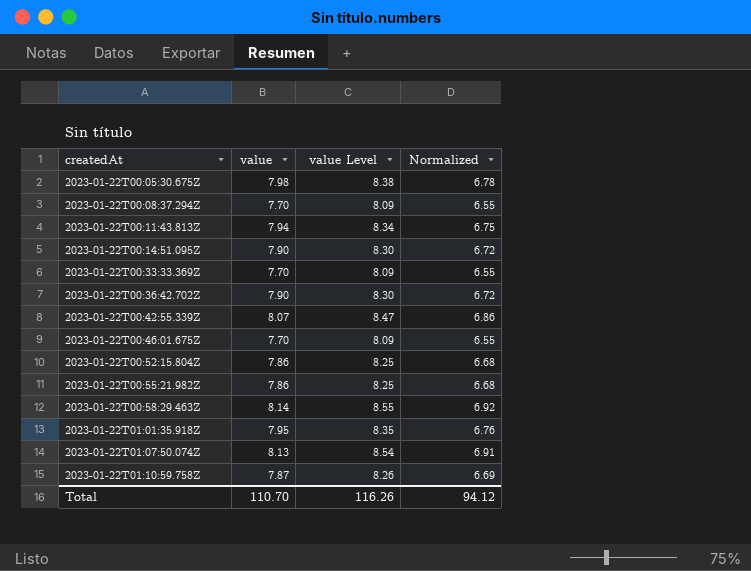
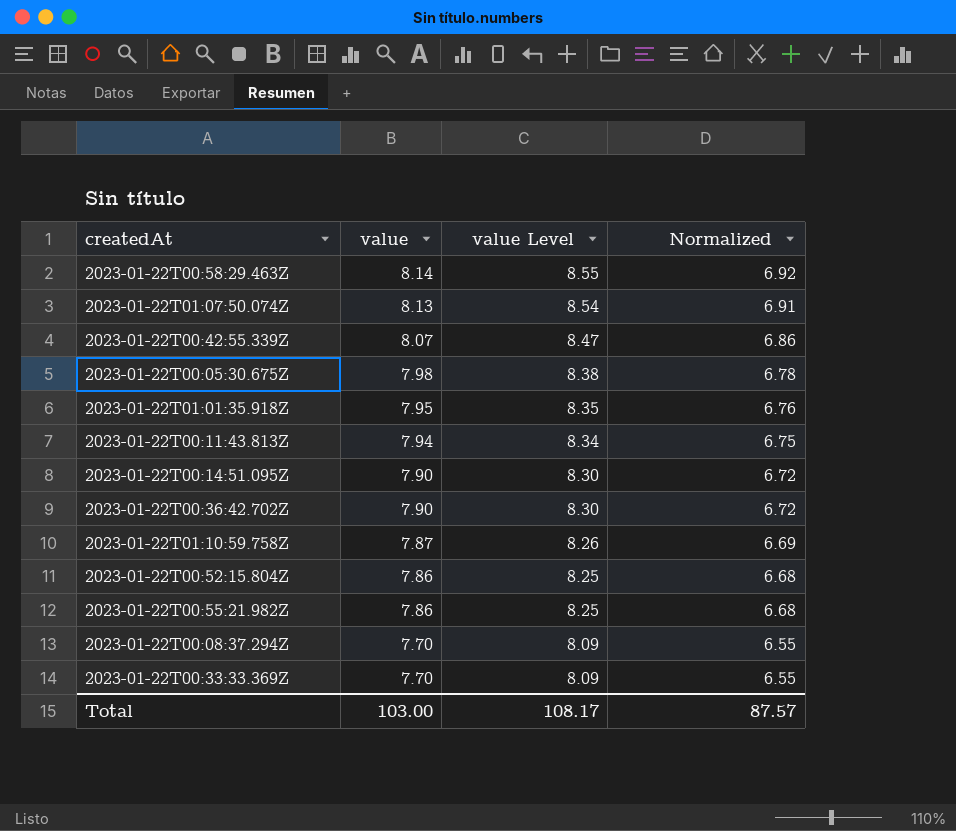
row order: createdAt ascending -> value descending
row 2023-01-22T00:46:01.675Z: 7.70 | 8.09 | 6.55 -> none
Total | value: 110.70 -> 103.00
Total | value Level: 116.26 -> 108.17
Total | Normalized: 94.12 -> 87.57

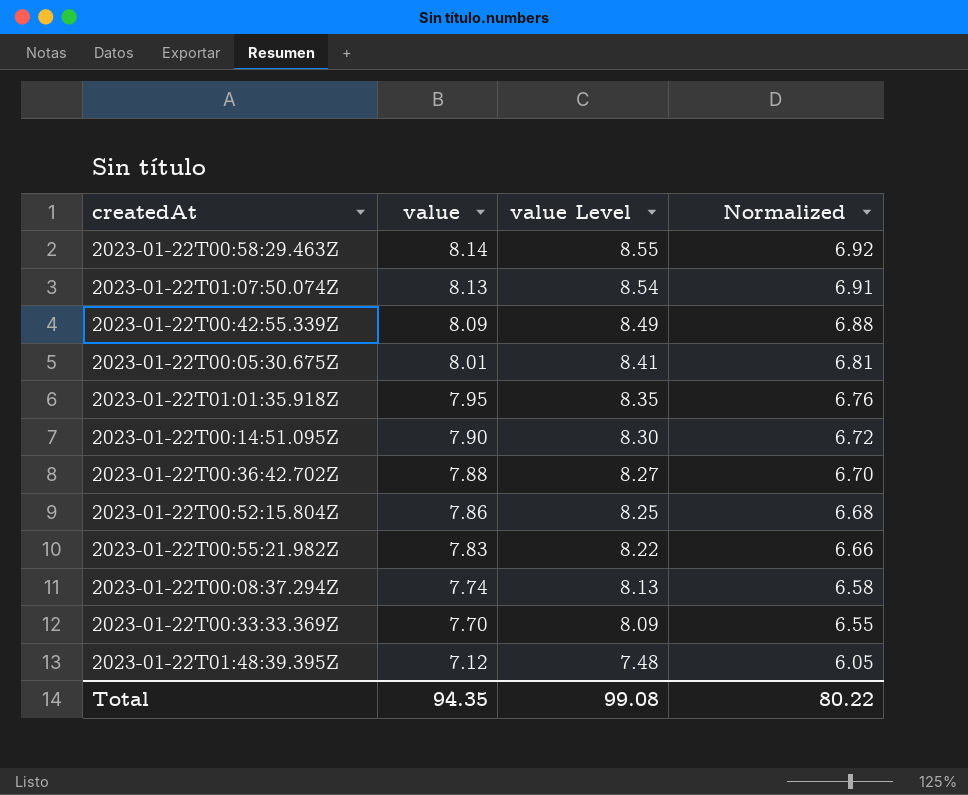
row 2023-01-22T00:11:43.813Z: 7.94 | 8.34 | 6.75 -> none
row 2023-01-22T01:10:59.758Z: 7.87 | 8.26 | 6.69 -> none
2023-01-22T00:42:55.339Z | value: 8.07 -> 8.09
2023-01-22T00:42:55.339Z | value Level: 8.47 -> 8.49
2023-01-22T00:42:55.339Z | Normalized: 6.86 -> 6.88
2023-01-22T00:05:30.675Z | value: 7.98 -> 8.01
2023-01-22T00:05:30.675Z | value Level: 8.38 -> 8.41
2023-01-22T00:05:30.675Z | Normalized: 6.78 -> 6.81
2023-01-22T00:36:42.702Z | value: 7.90 -> 7.88
2023-01-22T00:36:42.702Z | value Level: 8.30 -> 8.27
2023-01-22T00:36:42.702Z | Normalized: 6.72 -> 6.70
2023-01-22T00:55:21.982Z | value: 7.86 -> 7.83
2023-01-22T00:55:21.982Z | value Level: 8.25 -> 8.22
2023-01-22T00:55:21.982Z | Normalized: 6.68 -> 6.66
2023-01-22T00:08:37.294Z | value: 7.70 -> 7.74
2023-01-22T00:08:37.294Z | value Level: 8.09 -> 8.13
2023-01-22T00:08:37.294Z | Normalized: 6.55 -> 6.58
row 2023-01-22T01:48:39.395Z: none -> 7.12 | 7.48 | 6.05
Total | value: 103.00 -> 94.35
Total | value Level: 108.17 -> 99.08
Total | Normalized: 87.57 -> 80.22

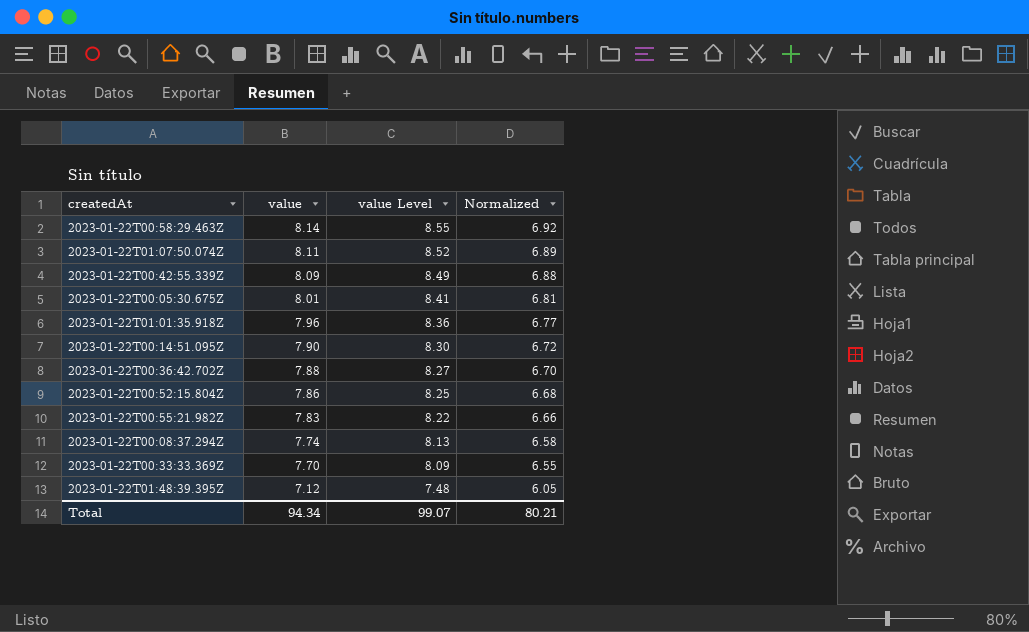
2023-01-22T01:07:50.074Z | value: 8.13 -> 8.11
2023-01-22T01:07:50.074Z | value Level: 8.54 -> 8.52
2023-01-22T01:07:50.074Z | Normalized: 6.91 -> 6.89
2023-01-22T01:01:35.918Z | value: 7.95 -> 7.96
2023-01-22T01:01:35.918Z | value Level: 8.35 -> 8.36
2023-01-22T01:01:35.918Z | Normalized: 6.76 -> 6.77
Total | value: 94.35 -> 94.34
Total | value Level: 99.08 -> 99.07
Total | Normalized: 80.22 -> 80.21

